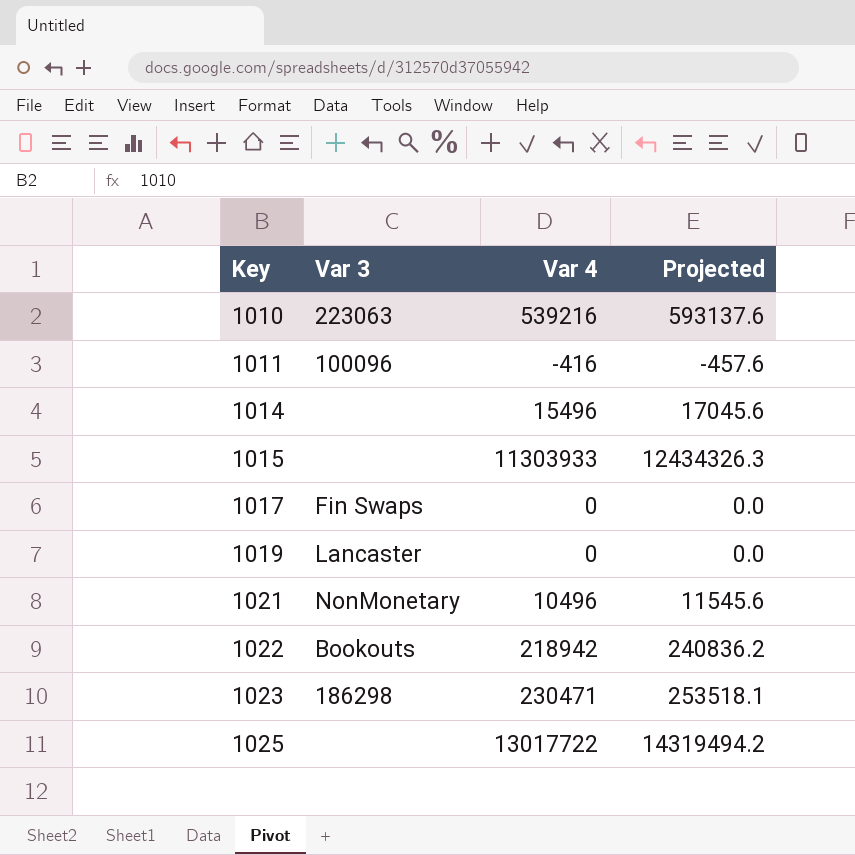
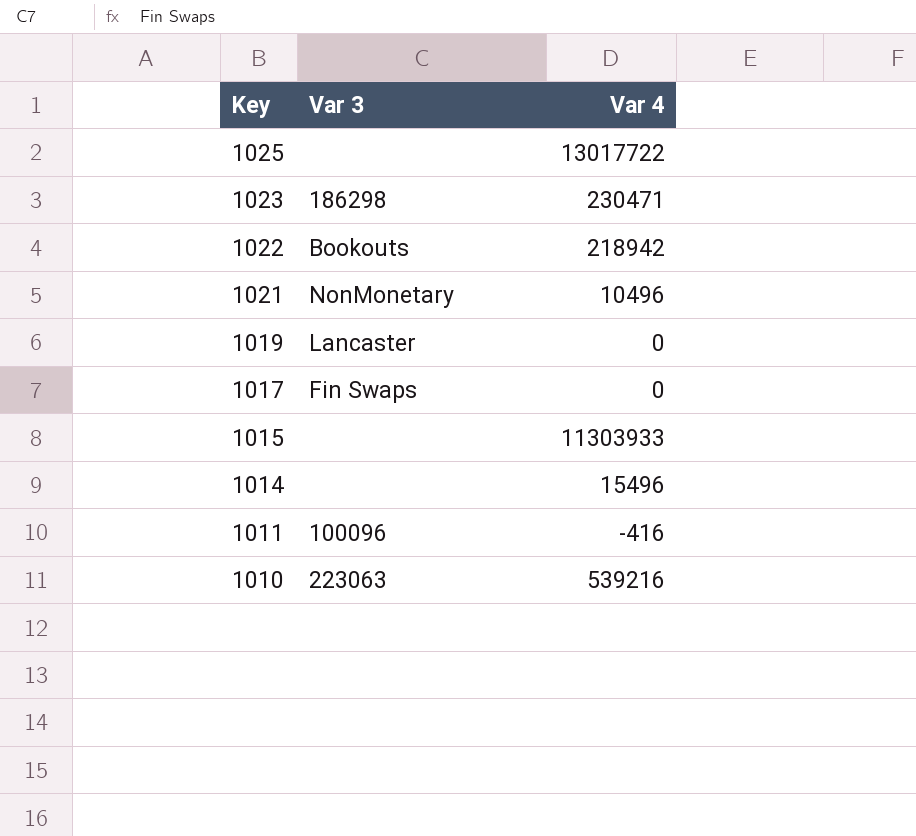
row order: Key ascending -> Key descending
column Projected | formula: [Var 4] * 1.1 -> none

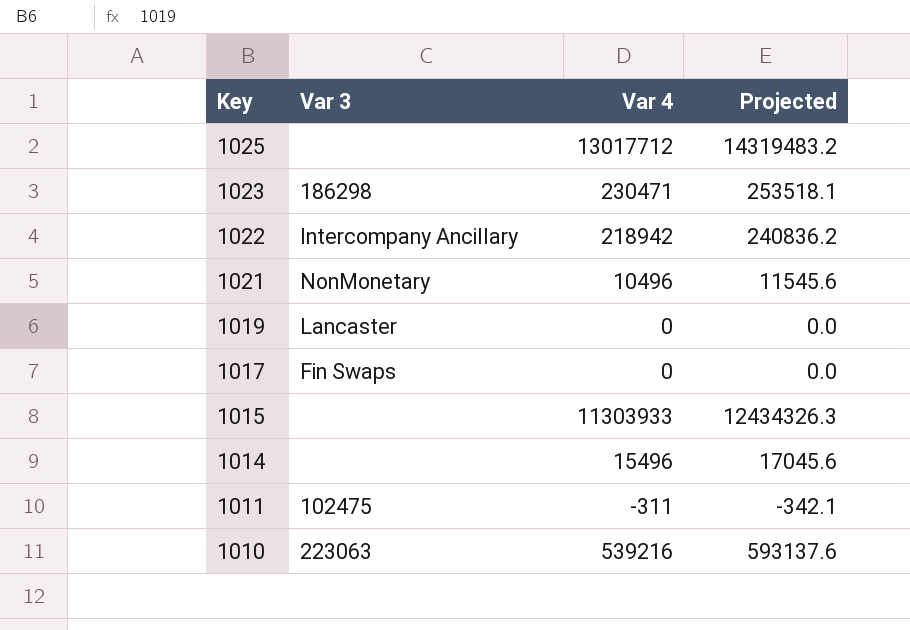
column Projected | formula: none -> [Var 4] * 1.1
1025 | Var 4: 13017722 -> 13017712
1022 | Var 3: Bookouts -> Intercompany Ancillary
1011 | Var 3: 100096 -> 102475
1011 | Var 4: -416 -> -311

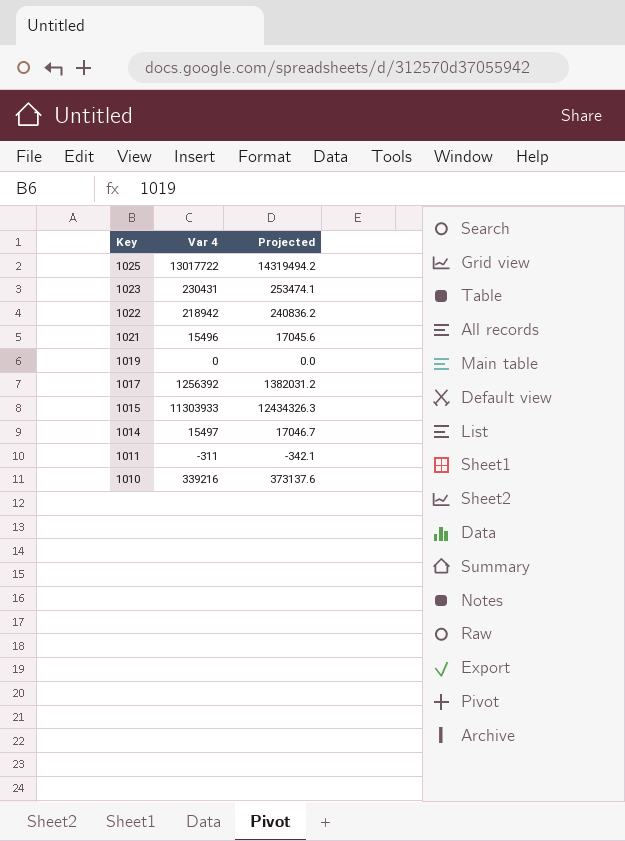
column Var 3 | position: 2 -> none
1025 | Var 4: 13017712 -> 13017722
1025 | Projected: 14319483.2 -> 14319494.2
1023 | Var 4: 230471 -> 230431
1023 | Projected: 253518.1 -> 253474.1
1021 | Var 4: 10496 -> 15496
1021 | Projected: 11545.6 -> 17045.6
1017 | Var 4: 0 -> 1256392
1017 | Projected: 0.0 -> 1382031.2
1014 | Var 4: 15496 -> 15497
1014 | Projected: 17045.6 -> 17046.7
1010 | Var 4: 539216 -> 339216
1010 | Projected: 593137.6 -> 373137.6

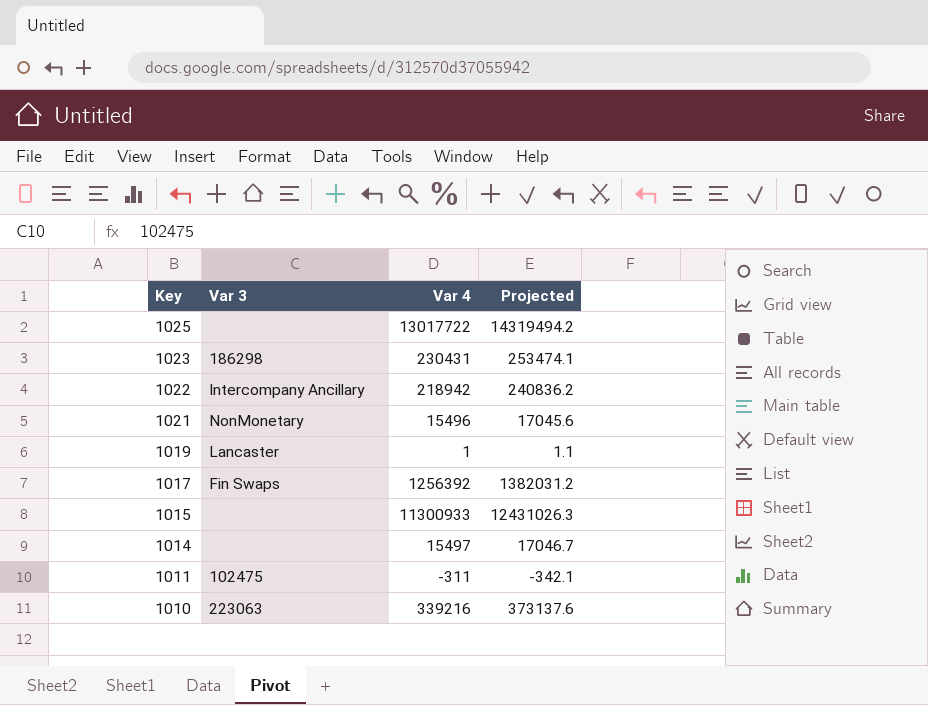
column Var 3 | position: none -> 2
1019 | Var 4: 0 -> 1
1019 | Projected: 0.0 -> 1.1
1015 | Var 4: 11303933 -> 11300933
1015 | Projected: 12434326.3 -> 12431026.3

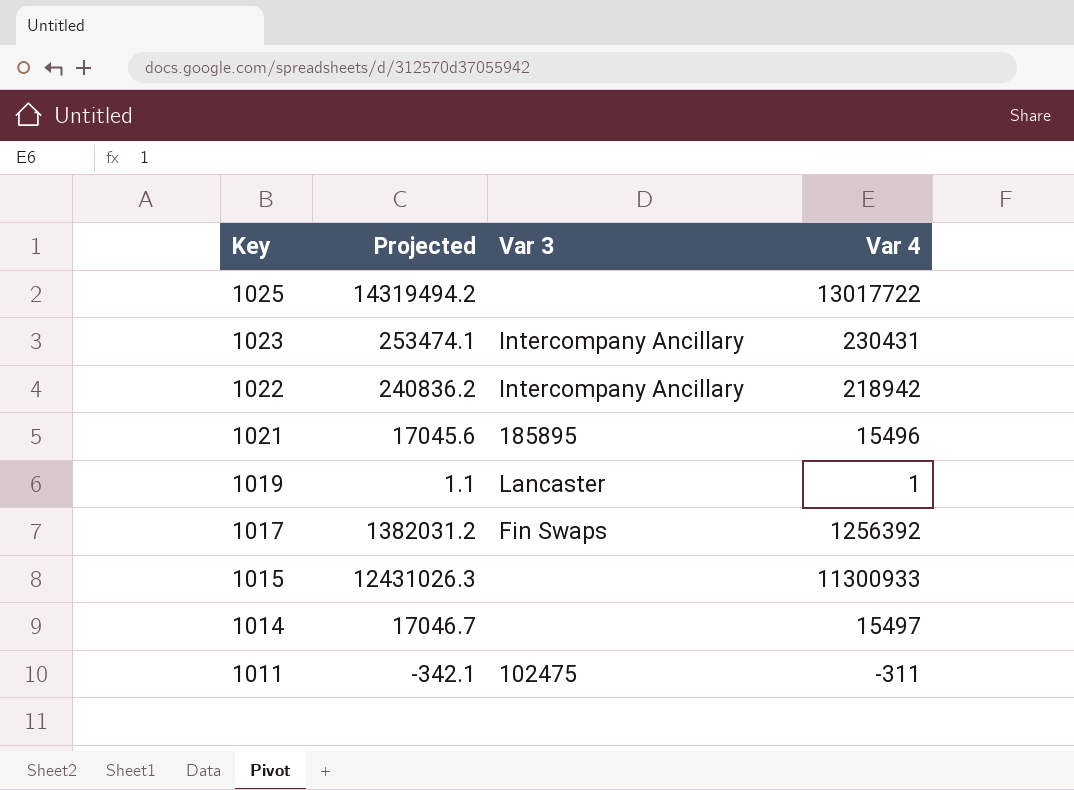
column Projected | position: 4 -> 2
row 1010: 223063 | 339216 | 373137.6 -> none
1023 | Var 3: 186298 -> Intercompany Ancillary
1021 | Var 3: NonMonetary -> 185895

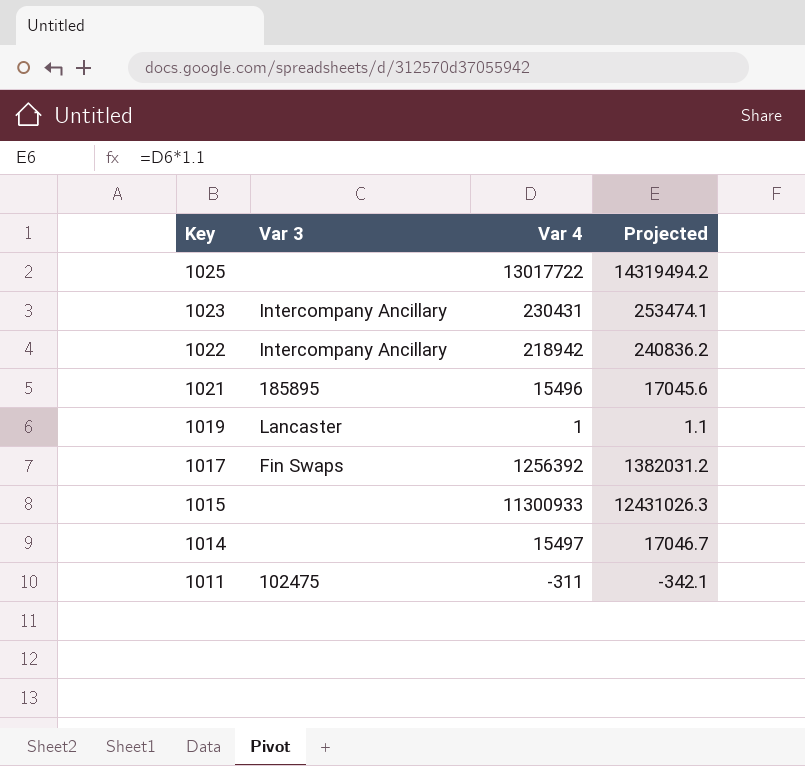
column Projected | position: 2 -> 4

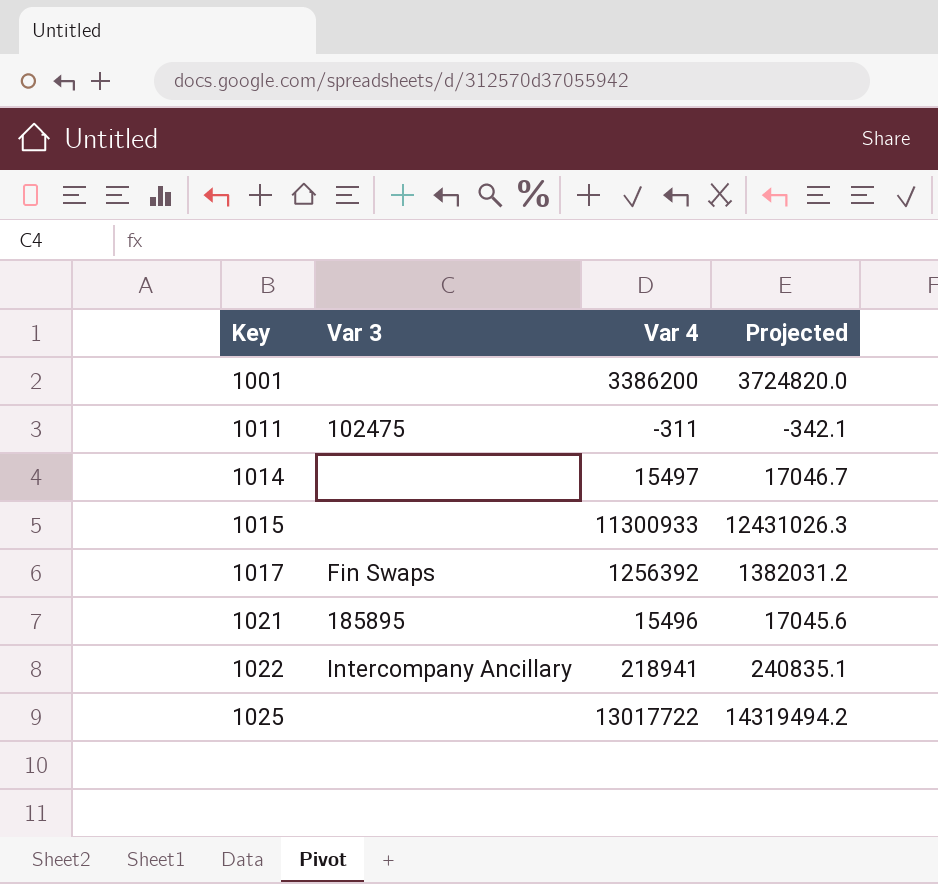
row order: Key descending -> Key ascending
row 1023: Intercompany Ancillary | 230431 | 253474.1 -> none
row 1019: Lancaster | 1 | 1.1 -> none
row 1001: none -> none | 3386200 | 3724820.0
1022 | Var 4: 218942 -> 218941
1022 | Projected: 240836.2 -> 240835.1

